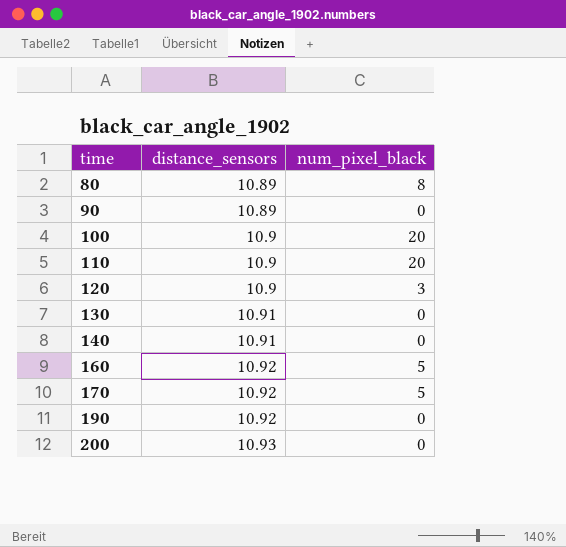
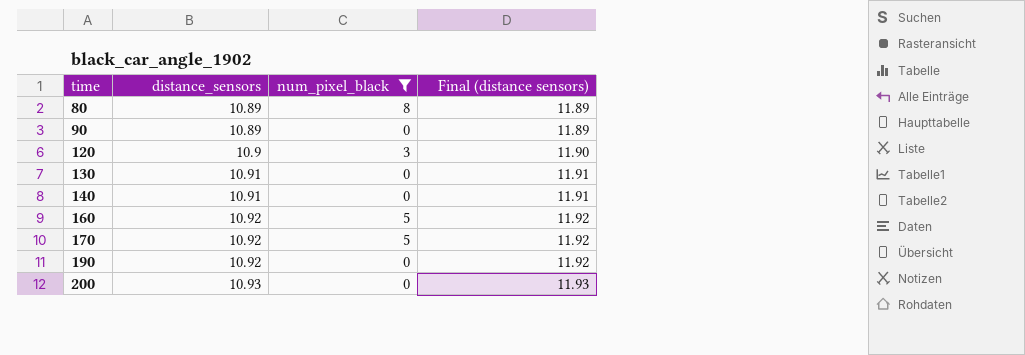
filter: none -> num_pixel_black != 20
column Final (distance sensors) | formula: none -> [distance_sensors] + 1

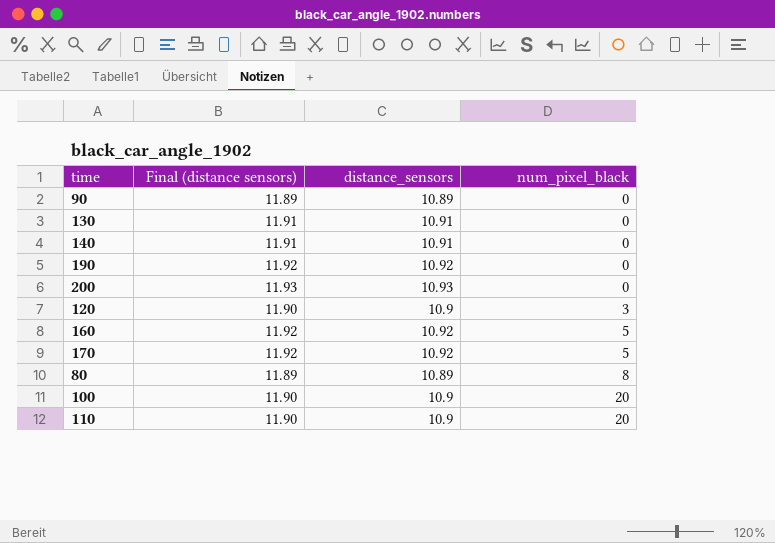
filter: num_pixel_black != 20 -> none
row order: time ascending -> num_pixel_black ascending
column Final (distance sensors) | position: 4 -> 2

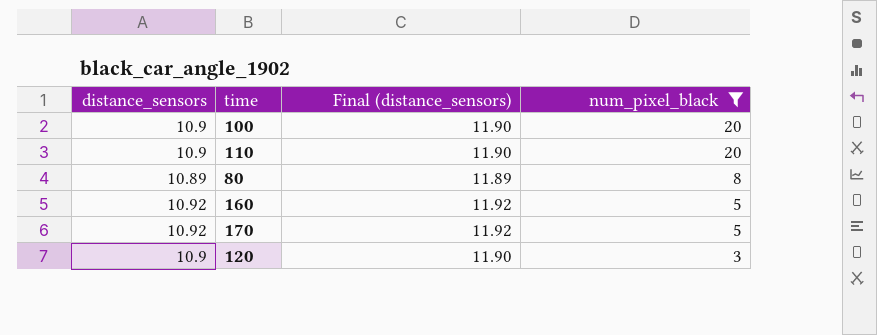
filter: none -> num_pixel_black != 0
row order: num_pixel_black ascending -> num_pixel_black descending
column distance_sensors | position: 3 -> 1
column name: Final (distance sensors) -> Final (distance_sensors)

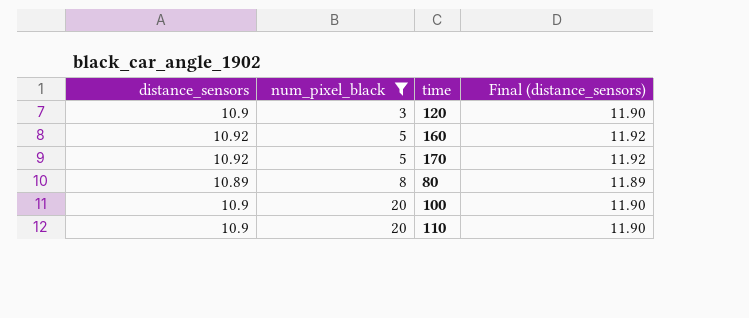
row order: num_pixel_black descending -> num_pixel_black ascending
column num_pixel_black | position: 4 -> 2

